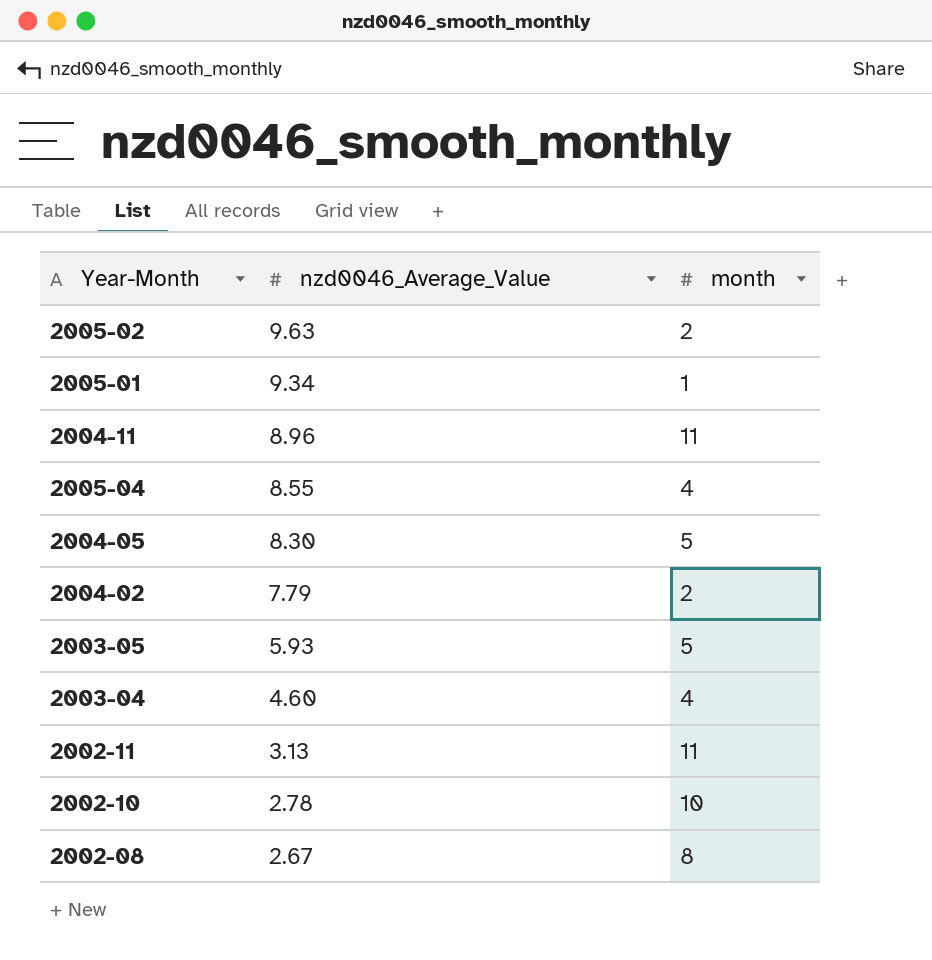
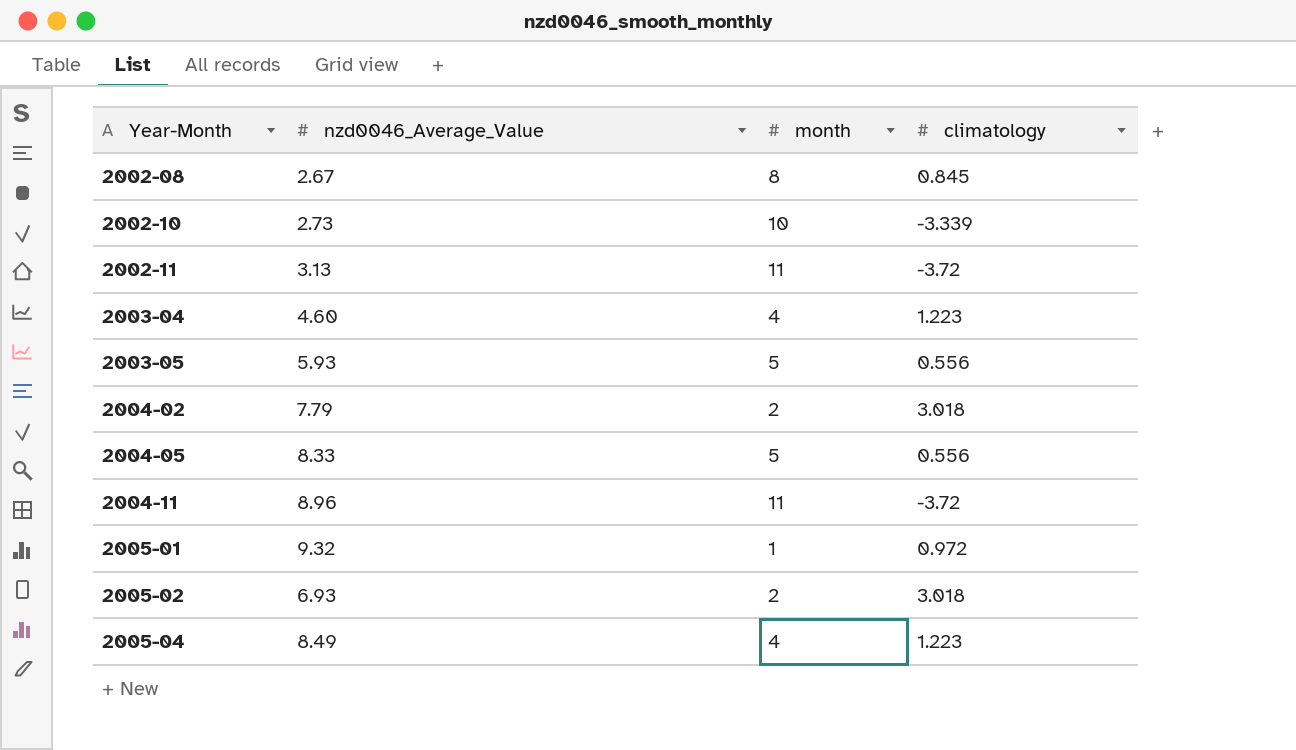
row order: nzd0046_Average_Value descending -> Year-Month ascending
column climatology | position: none -> 4
2002-10 | nzd0046_Average_Value: 2.78 -> 2.73
2004-05 | nzd0046_Average_Value: 8.30 -> 8.33
2005-01 | nzd0046_Average_Value: 9.34 -> 9.32
2005-02 | nzd0046_Average_Value: 9.63 -> 6.93
2005-04 | nzd0046_Average_Value: 8.55 -> 8.49

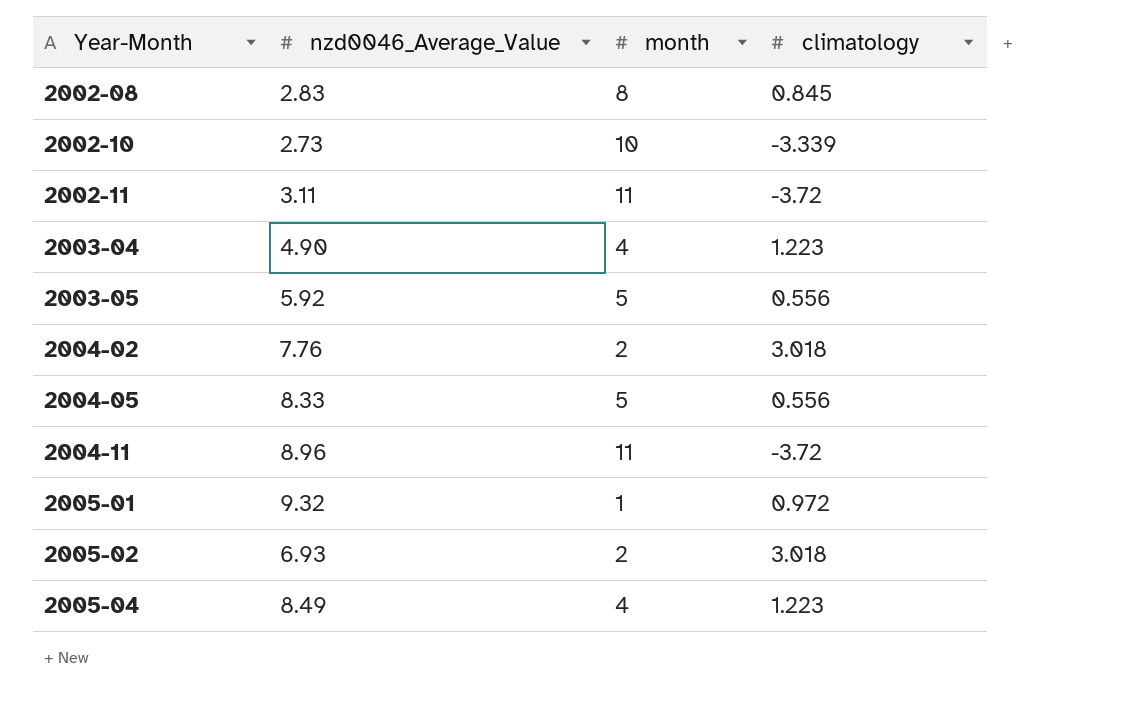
2002-08 | nzd0046_Average_Value: 2.67 -> 2.83
2002-11 | nzd0046_Average_Value: 3.13 -> 3.11
2003-04 | nzd0046_Average_Value: 4.60 -> 4.90
2003-05 | nzd0046_Average_Value: 5.93 -> 5.92
2004-02 | nzd0046_Average_Value: 7.79 -> 7.76

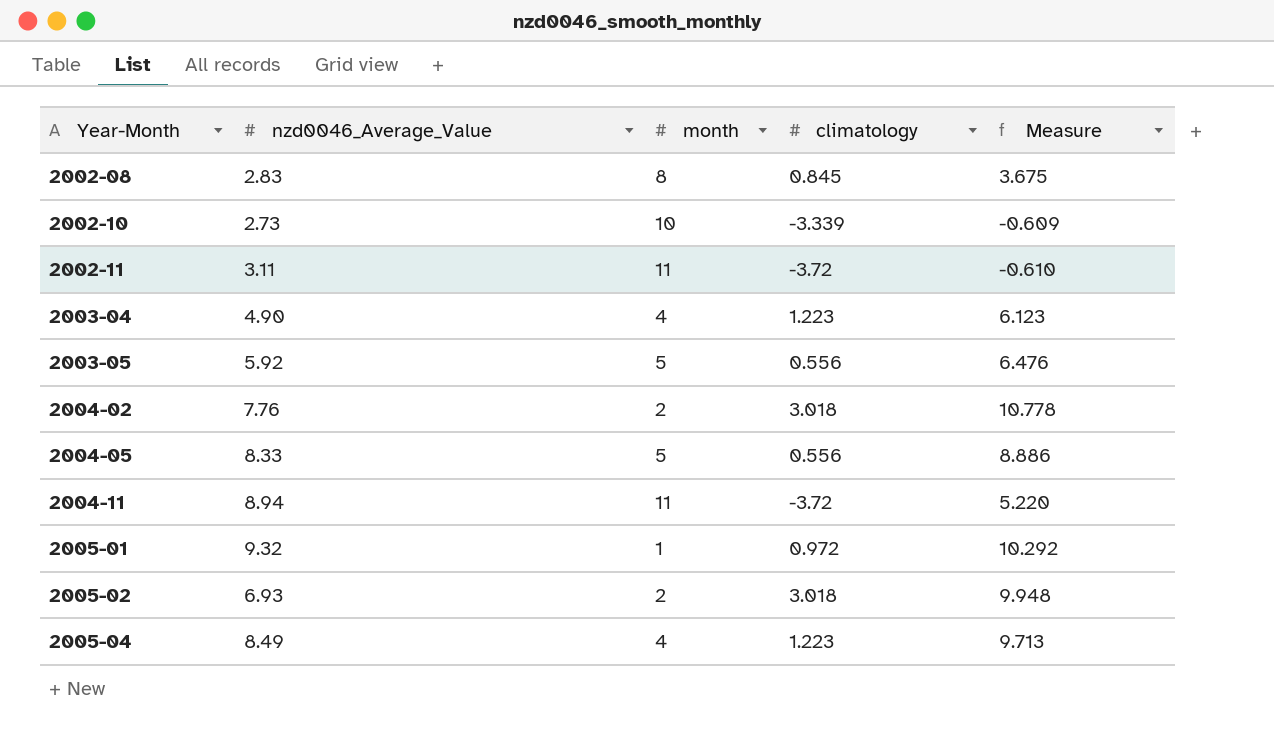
column Measure | formula: none -> [nzd0046_Average_Value] + [climatology]
2004-11 | nzd0046_Average_Value: 8.96 -> 8.94

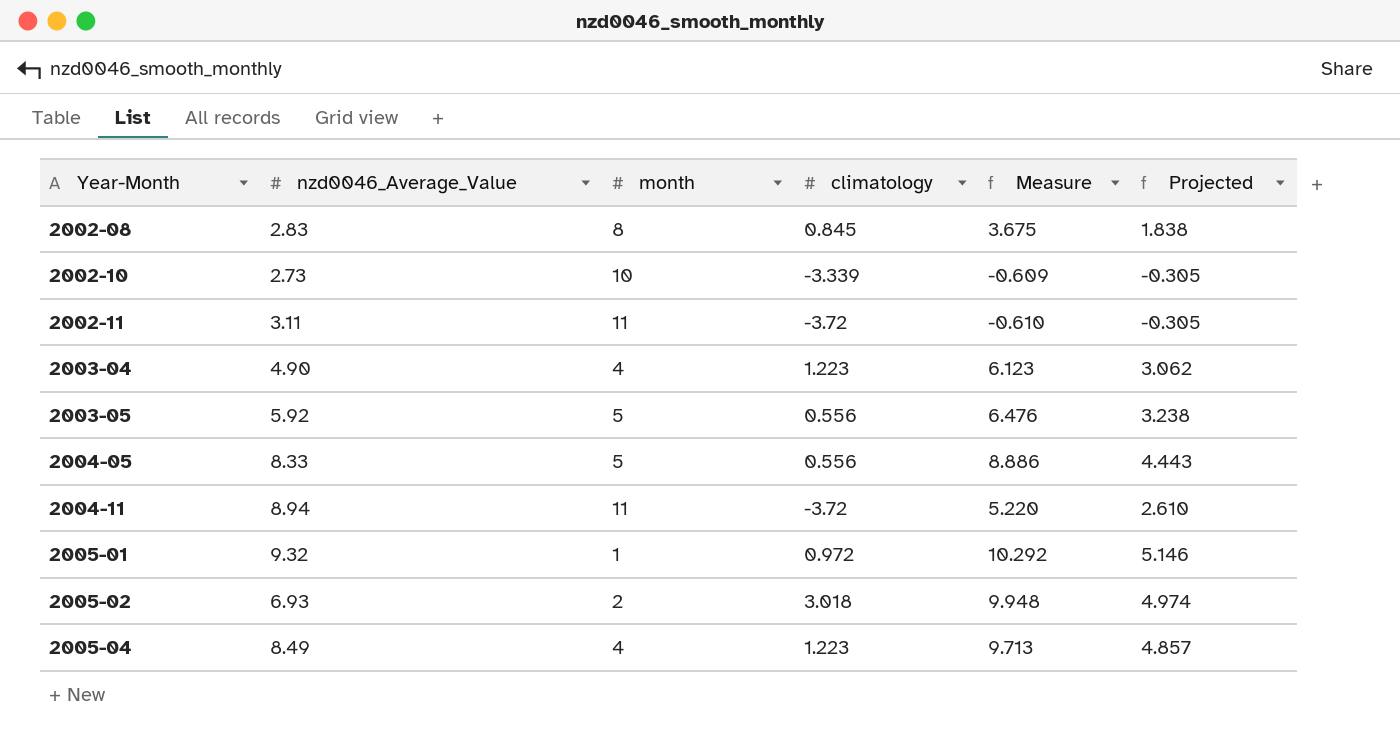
column Projected | formula: none -> [Measure] * 0.5
row 2004-02: 7.76 | 2 | 3.018 | 10.778 -> none

